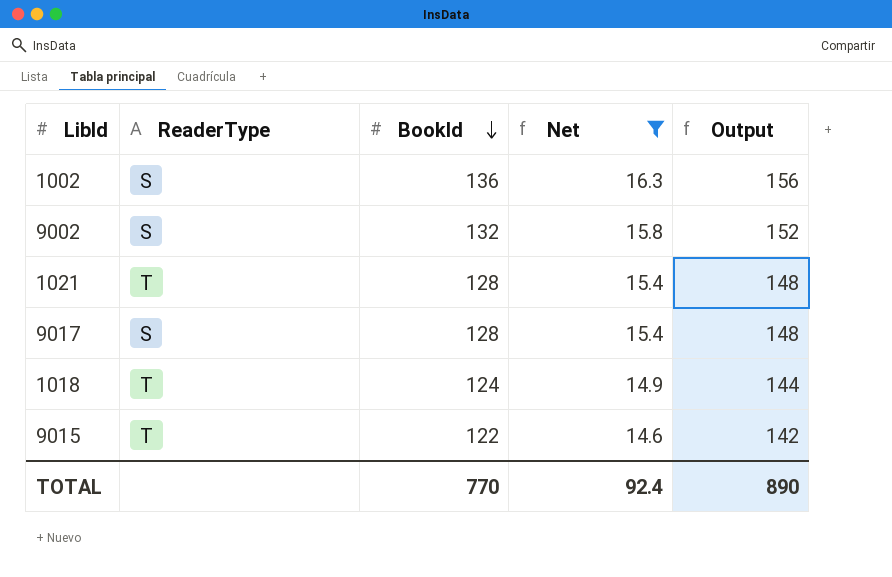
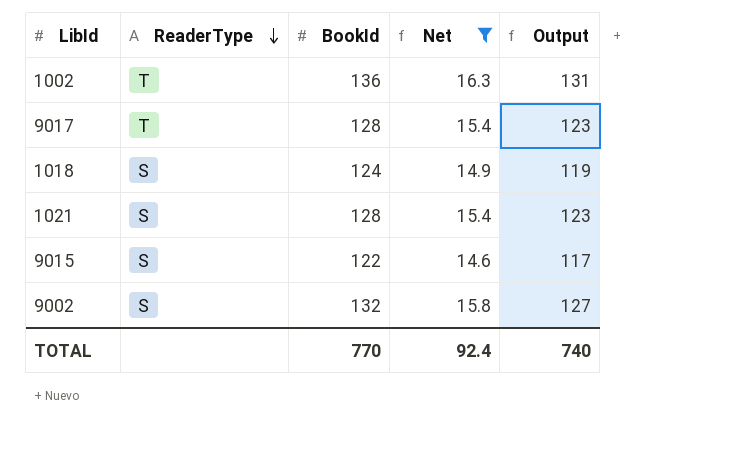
row order: BookId descending -> ReaderType descending
column Output | formula: [BookId] + 20 -> [BookId] - 5
1002 | ReaderType: S -> T
9017 | ReaderType: S -> T
1018 | ReaderType: T -> S
1021 | ReaderType: T -> S
9015 | ReaderType: T -> S
TOTAL | Output: 890 -> 740

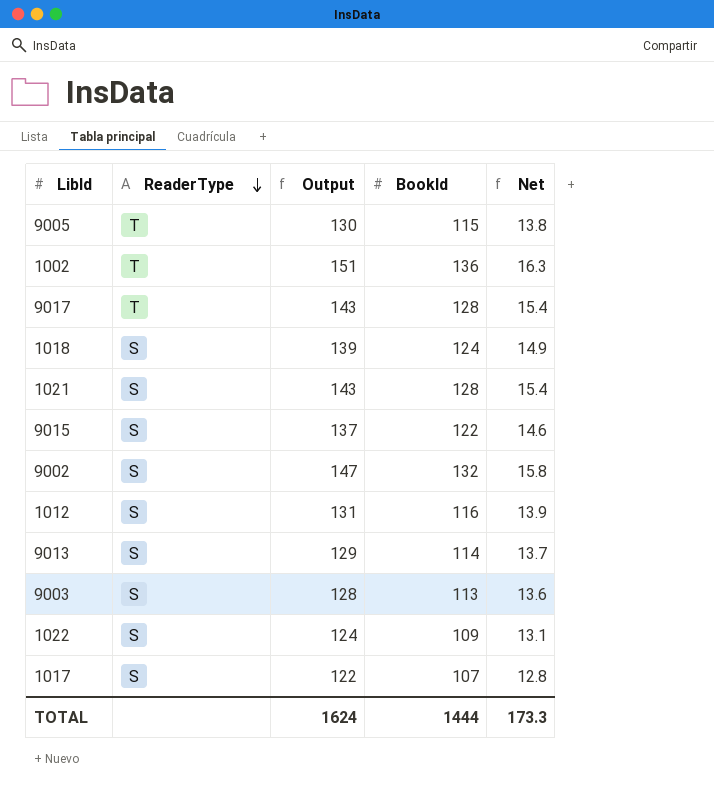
filter: Net >= 14.6 -> none
column Output | formula: [BookId] - 5 -> [BookId] + 15
column Output | position: 5 -> 3
TOTAL | Output: 740 -> 1624
TOTAL | BookId: 770 -> 1444
TOTAL | Net: 92.4 -> 173.3

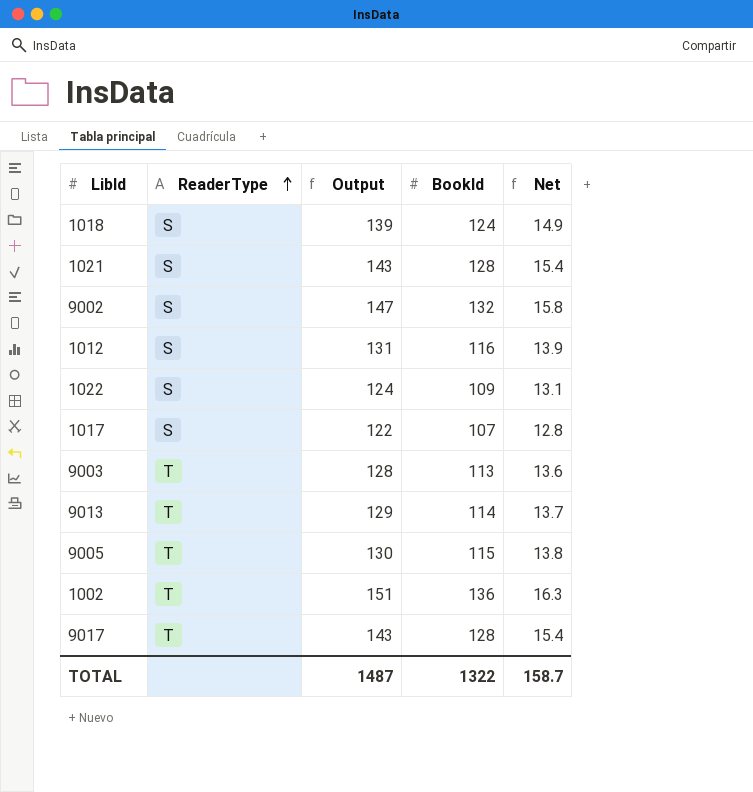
row order: ReaderType descending -> ReaderType ascending
row 9015: S | 137 | 122 | 14.6 -> none
9003 | ReaderType: S -> T
9013 | ReaderType: S -> T
TOTAL | Output: 1624 -> 1487
TOTAL | BookId: 1444 -> 1322
TOTAL | Net: 173.3 -> 158.7

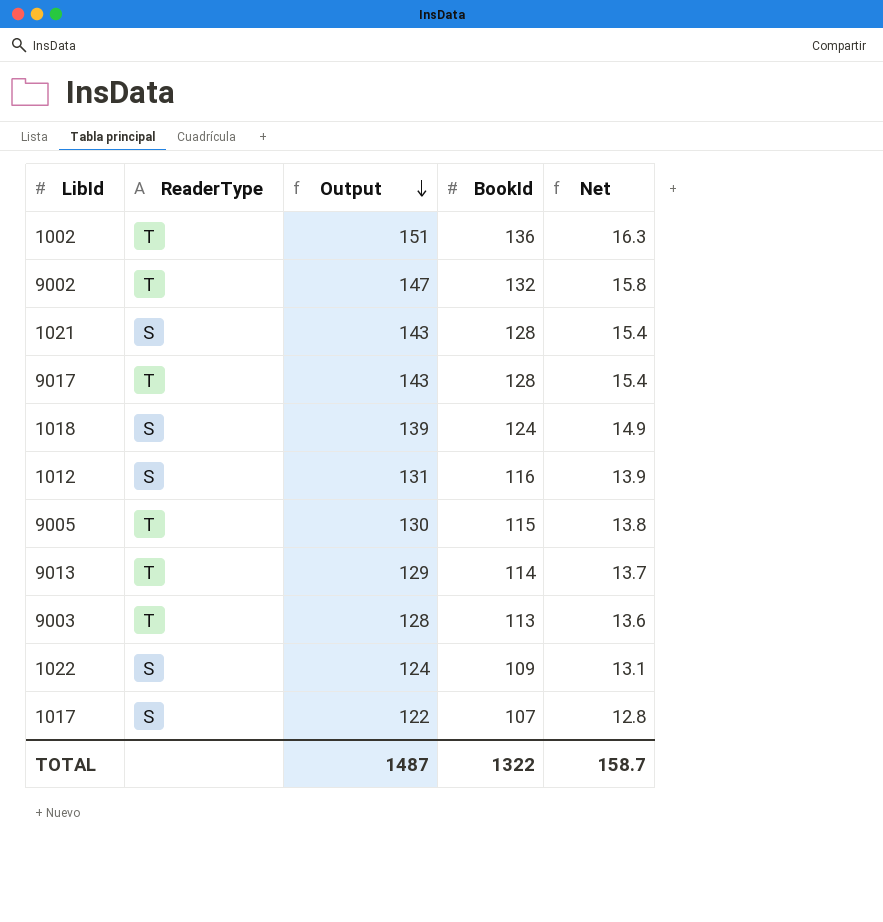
row order: ReaderType ascending -> Output descending
9002 | ReaderType: S -> T

